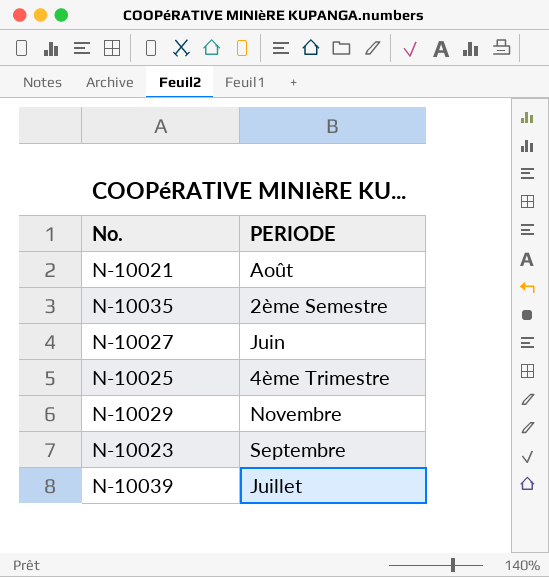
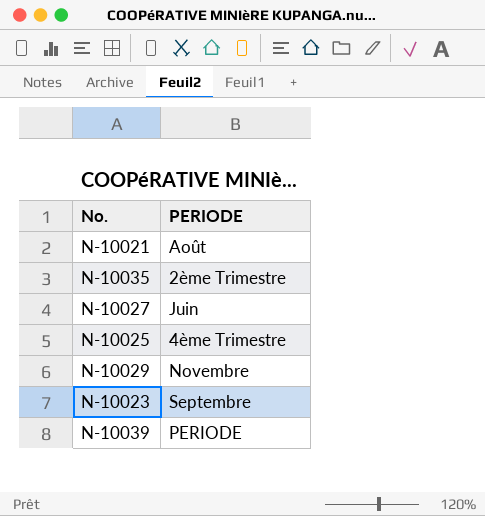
N-10035 | PERIODE: 2ème Semestre -> 2ème Trimestre
N-10039 | PERIODE: Juillet -> PERIODE

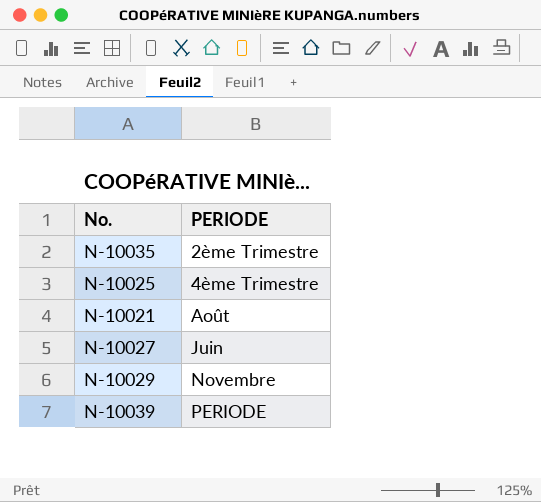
row order: none -> PERIODE ascending
row N-10023: Septembre -> none

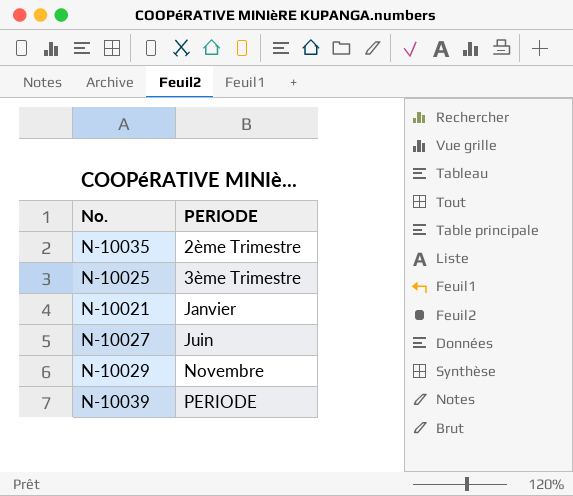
N-10025 | PERIODE: 4ème Trimestre -> 3ème Trimestre
N-10021 | PERIODE: Août -> Janvier

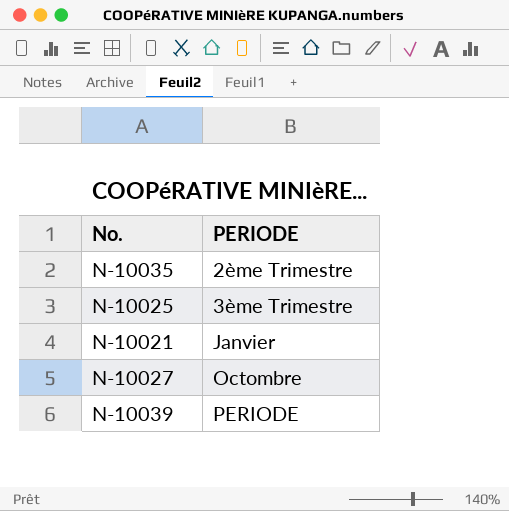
row N-10029: Novembre -> none
N-10027 | PERIODE: Juin -> Octombre

